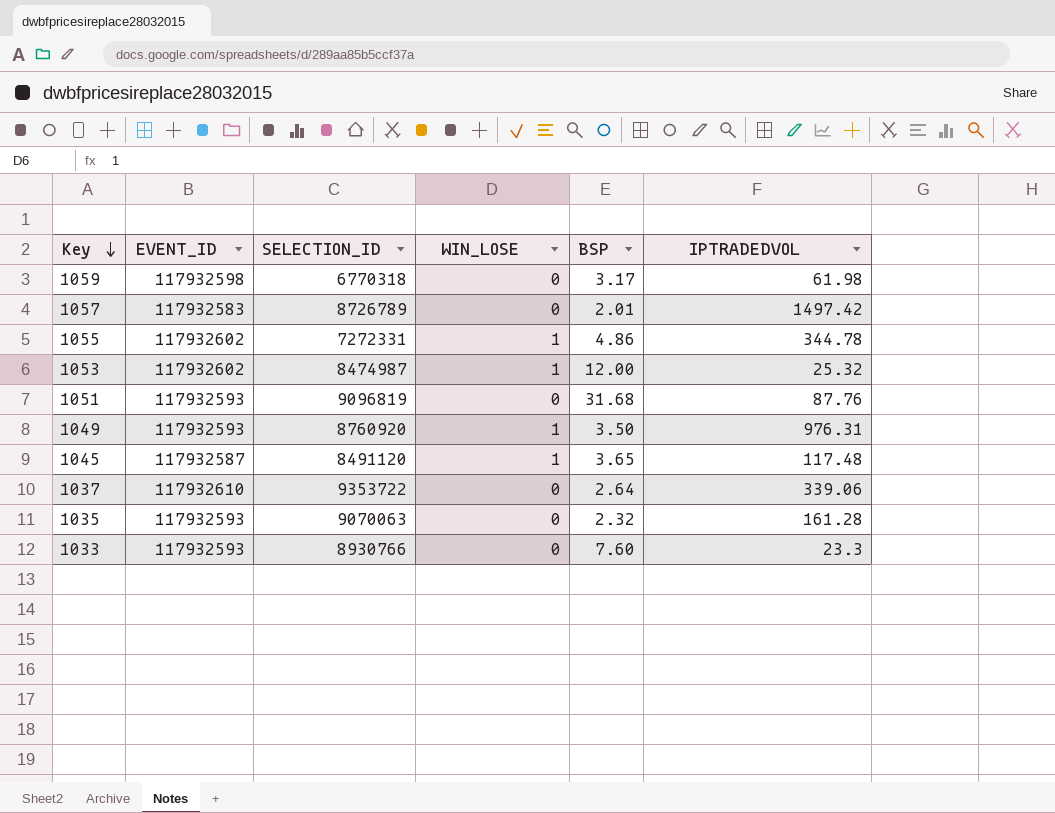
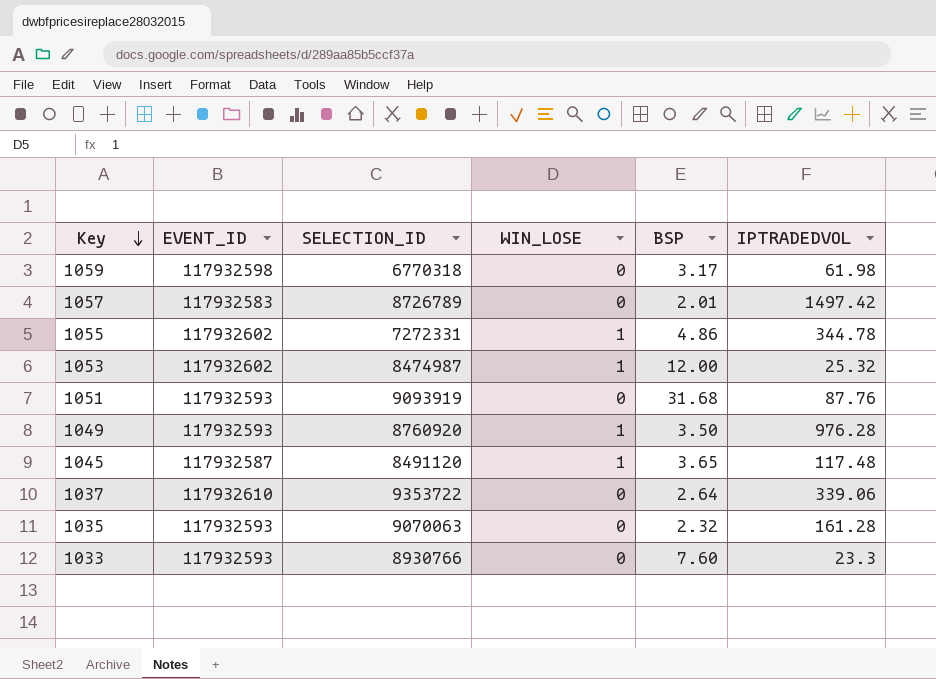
1051 | SELECTION_ID: 9096819 -> 9093919
1049 | IPTRADEDVOL: 976.31 -> 976.28

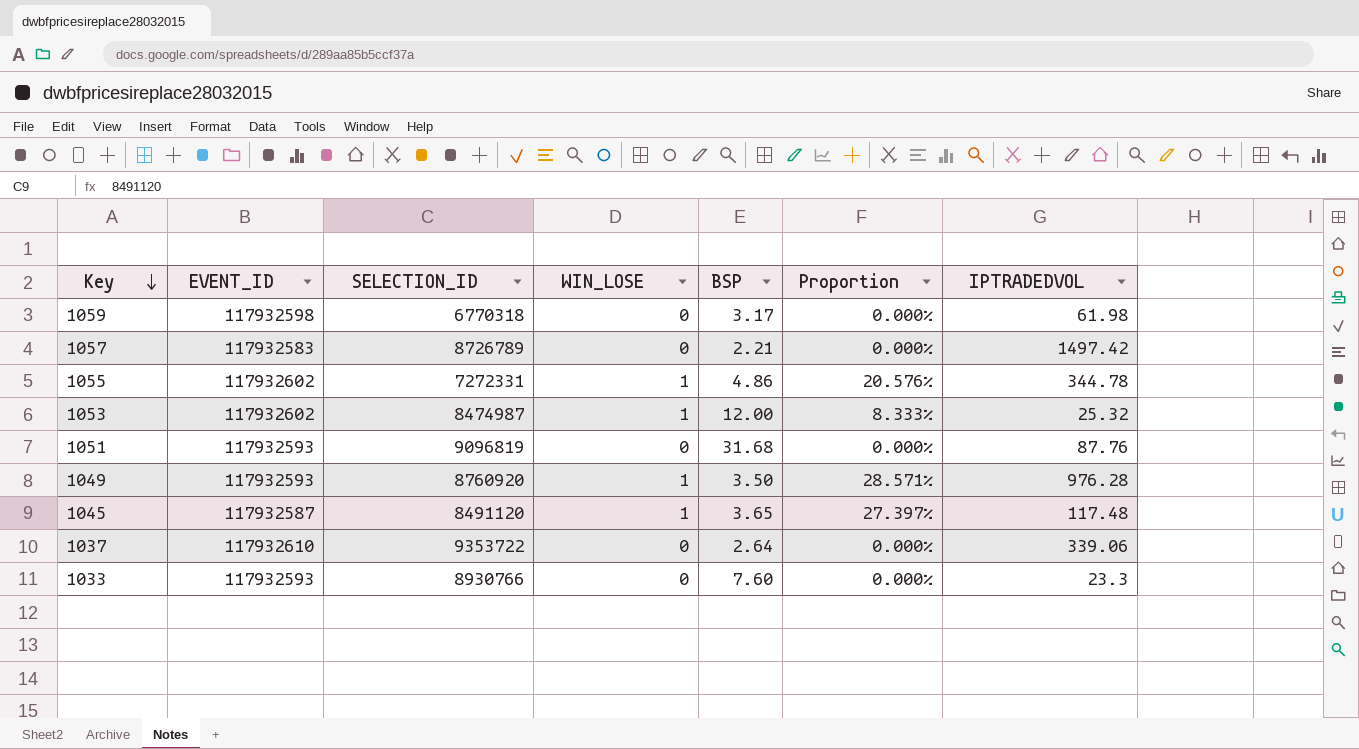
column Proportion | formula: none -> [WIN_LOSE] / [BSP]
row 1035: 117932593 | 9070063 | 0 | 2.32 | 161.28 -> none
1057 | BSP: 2.01 -> 2.21
1051 | SELECTION_ID: 9093919 -> 9096819

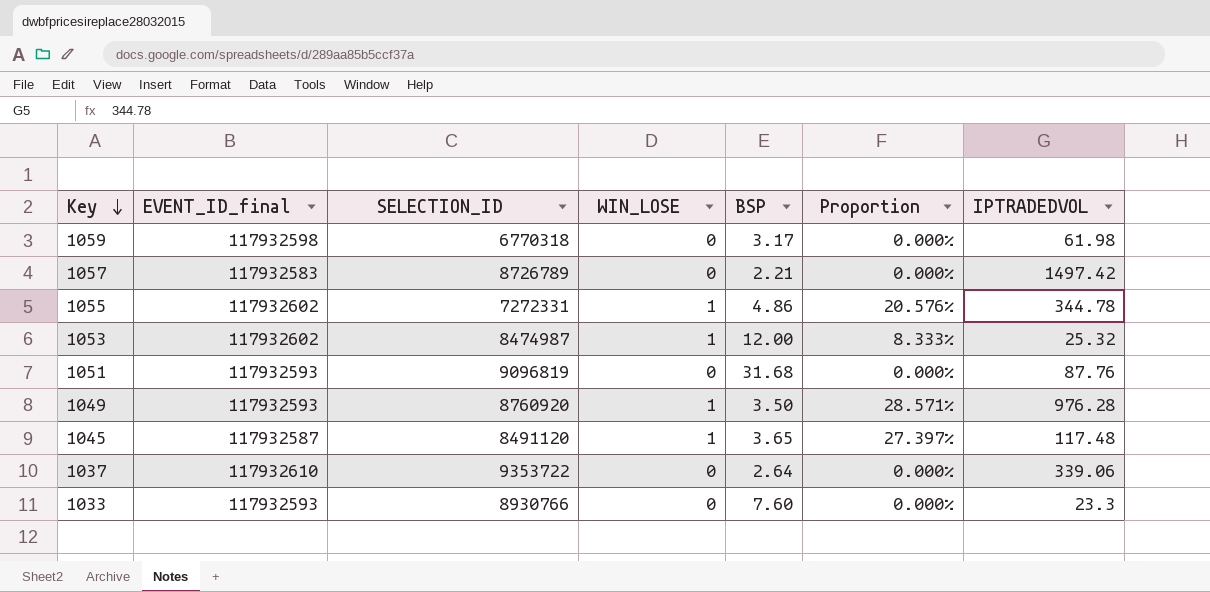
column name: EVENT_ID -> EVENT_ID_final

